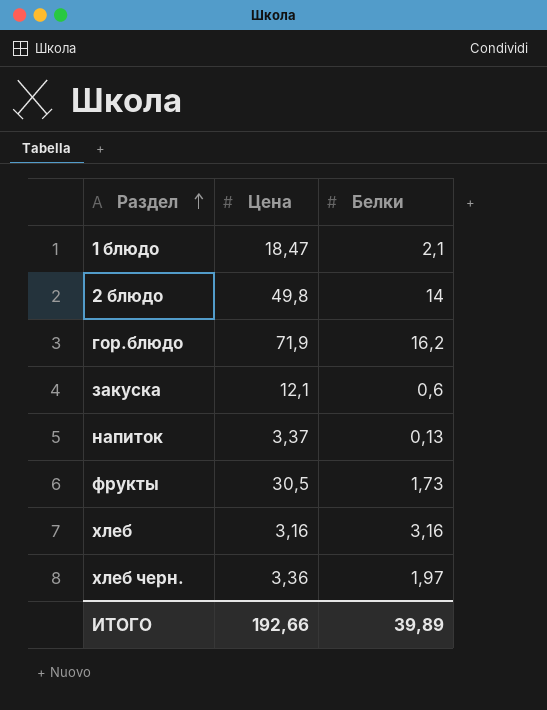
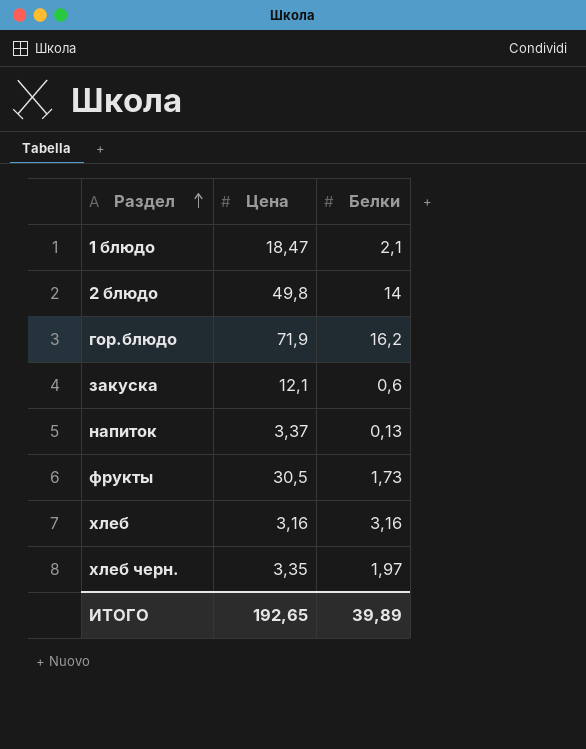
хлеб черн. | Цена: 3,36 -> 3,35
ИТОГО | Цена: 192,66 -> 192,65

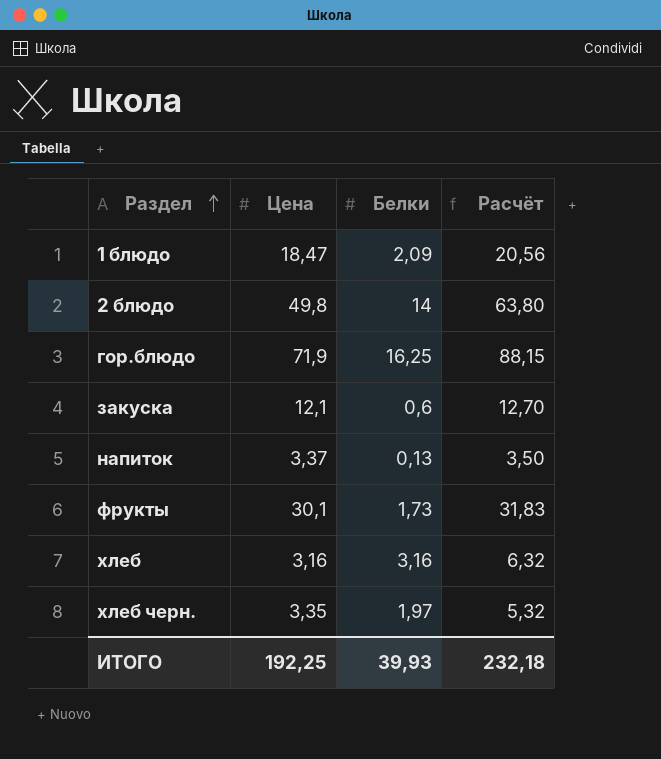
column Расчёт | formula: none -> [Цена] + [Белки]
1 блюдо | Белки: 2,1 -> 2,09
гор.блюдо | Белки: 16,2 -> 16,25
фрукты | Цена: 30,5 -> 30,1
ИТОГО | Цена: 192,65 -> 192,25
ИТОГО | Белки: 39,89 -> 39,93

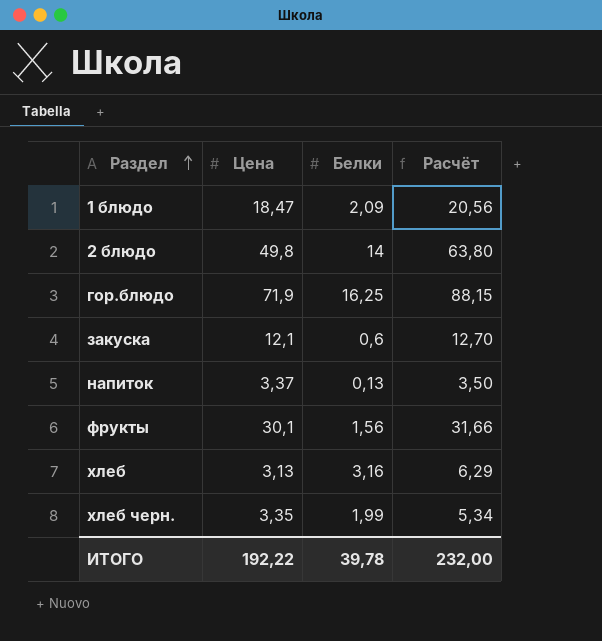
фрукты | Белки: 1,73 -> 1,56
фрукты | Расчёт: 31,83 -> 31,66
хлеб | Цена: 3,16 -> 3,13
хлеб | Расчёт: 6,32 -> 6,29
хлеб черн. | Белки: 1,97 -> 1,99
хлеб черн. | Расчёт: 5,32 -> 5,34
ИТОГО | Цена: 192,25 -> 192,22
ИТОГО | Белки: 39,93 -> 39,78
ИТОГО | Расчёт: 232,18 -> 232,00

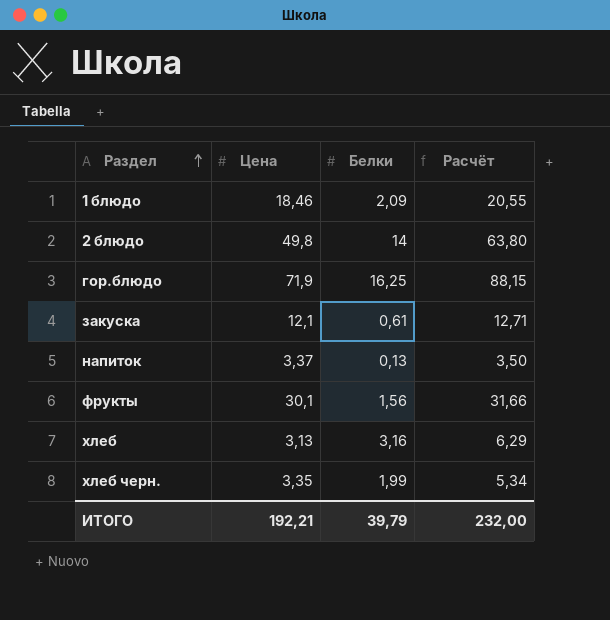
1 блюдо | Цена: 18,47 -> 18,46
1 блюдо | Расчёт: 20,56 -> 20,55
закуска | Белки: 0,6 -> 0,61
закуска | Расчёт: 12,70 -> 12,71
ИТОГО | Цена: 192,22 -> 192,21
ИТОГО | Белки: 39,78 -> 39,79

